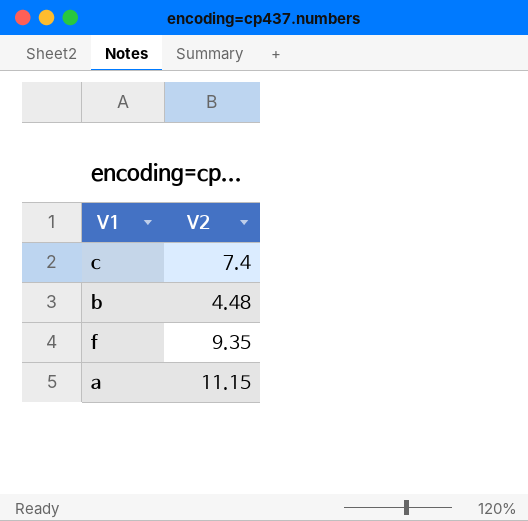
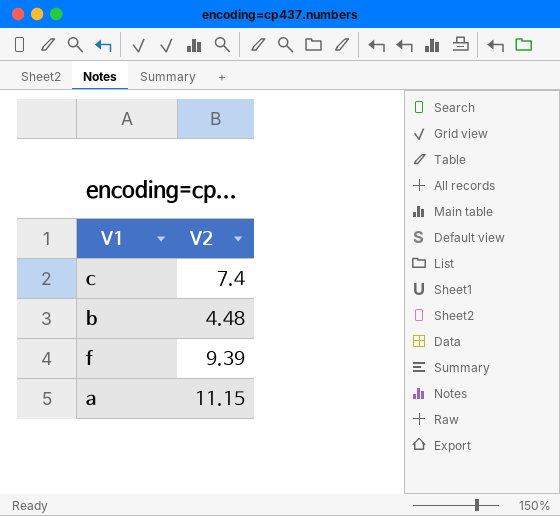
f | V2: 9.35 -> 9.39

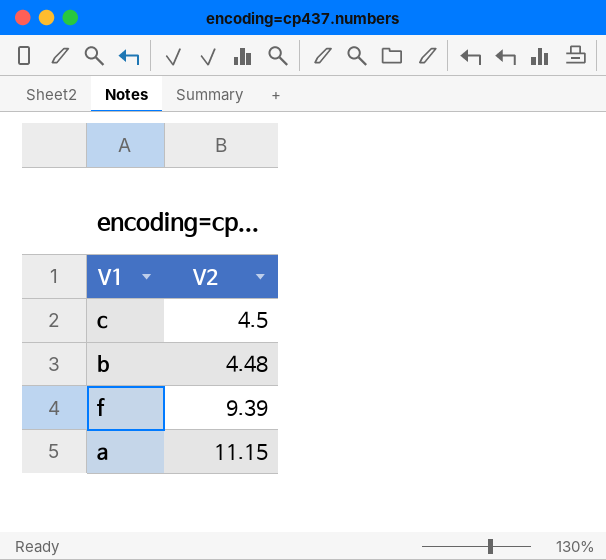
c | V2: 7.4 -> 4.5

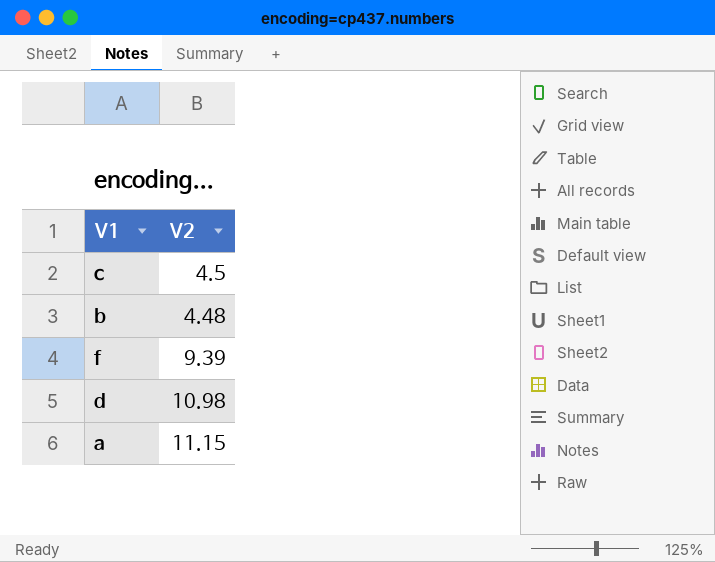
row d: none -> 10.98

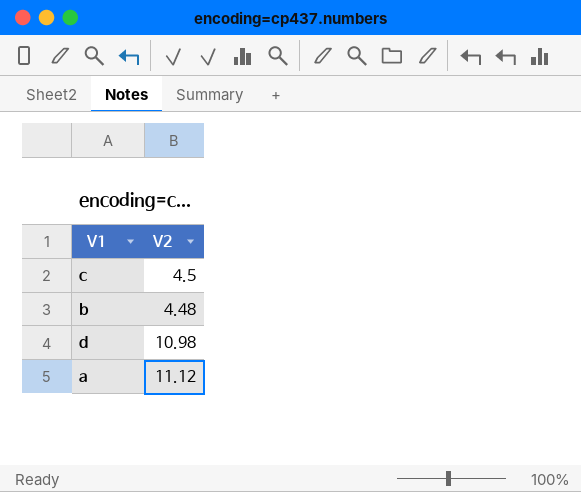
row f: 9.39 -> none
a | V2: 11.15 -> 11.12

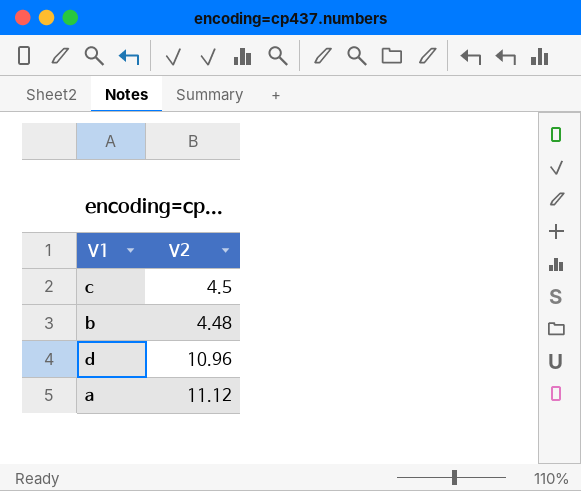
d | V2: 10.98 -> 10.96

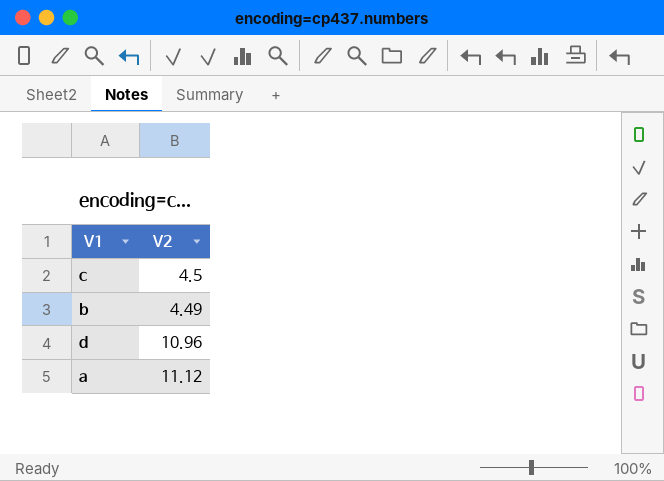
b | V2: 4.48 -> 4.49

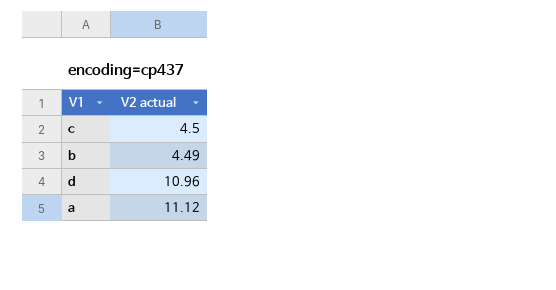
column name: V2 -> V2 actual

